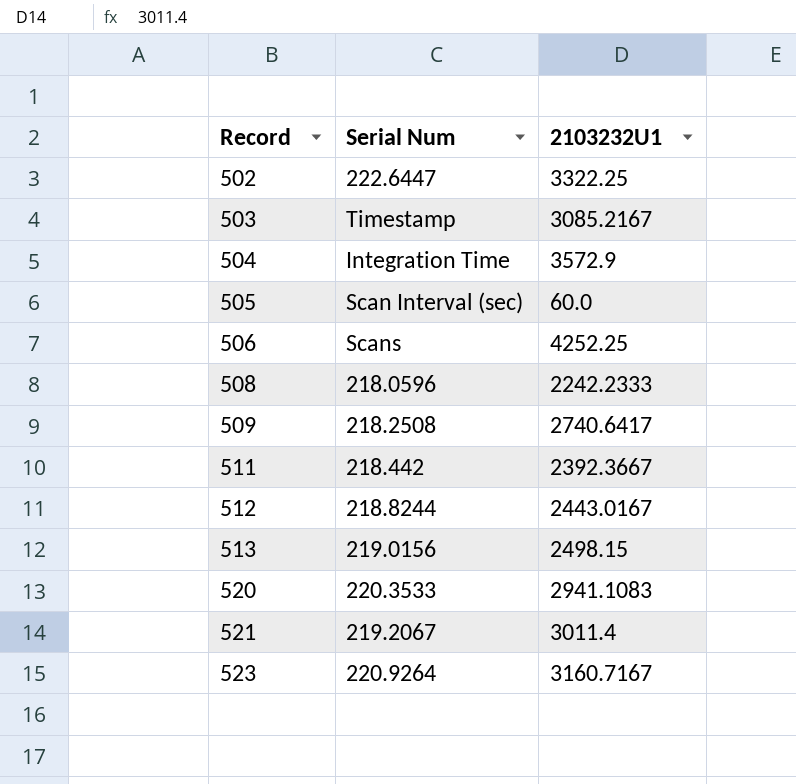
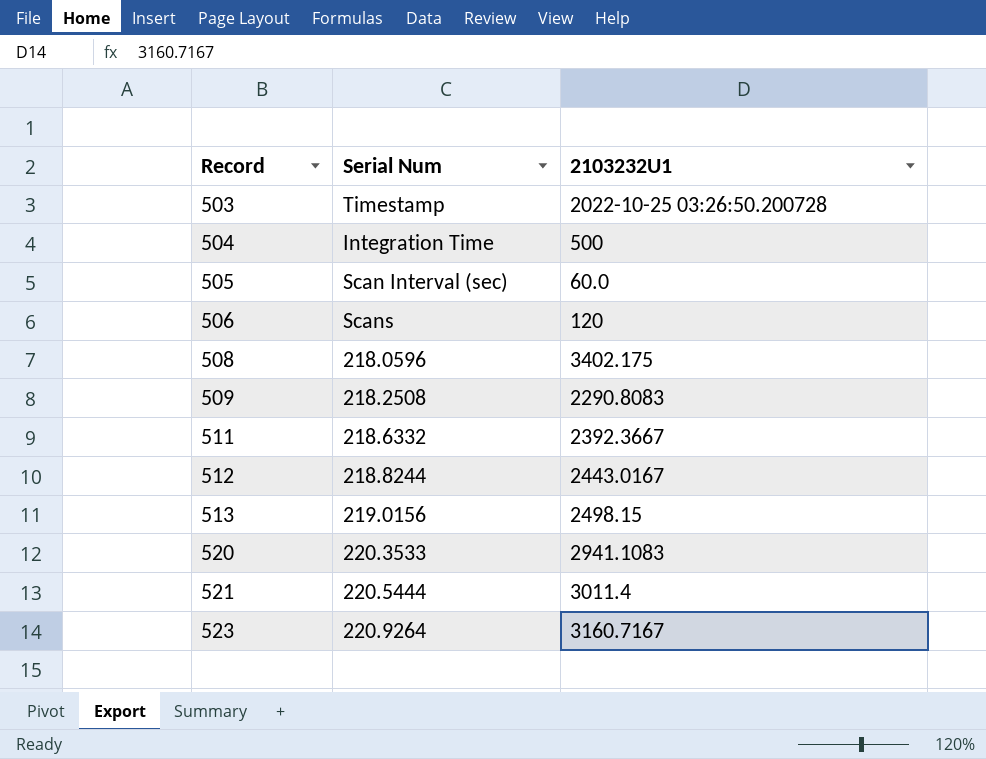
row 502: 222.6447 | 3322.25 -> none
503 | 2103232U1: 3085.2167 -> 2022-10-25 03:26:50.200728
504 | 2103232U1: 3572.9 -> 500
506 | 2103232U1: 4252.25 -> 120
508 | 2103232U1: 2242.2333 -> 3402.175
509 | 2103232U1: 2740.6417 -> 2290.8083
511 | Serial Num: 218.442 -> 218.6332
521 | Serial Num: 219.2067 -> 220.5444

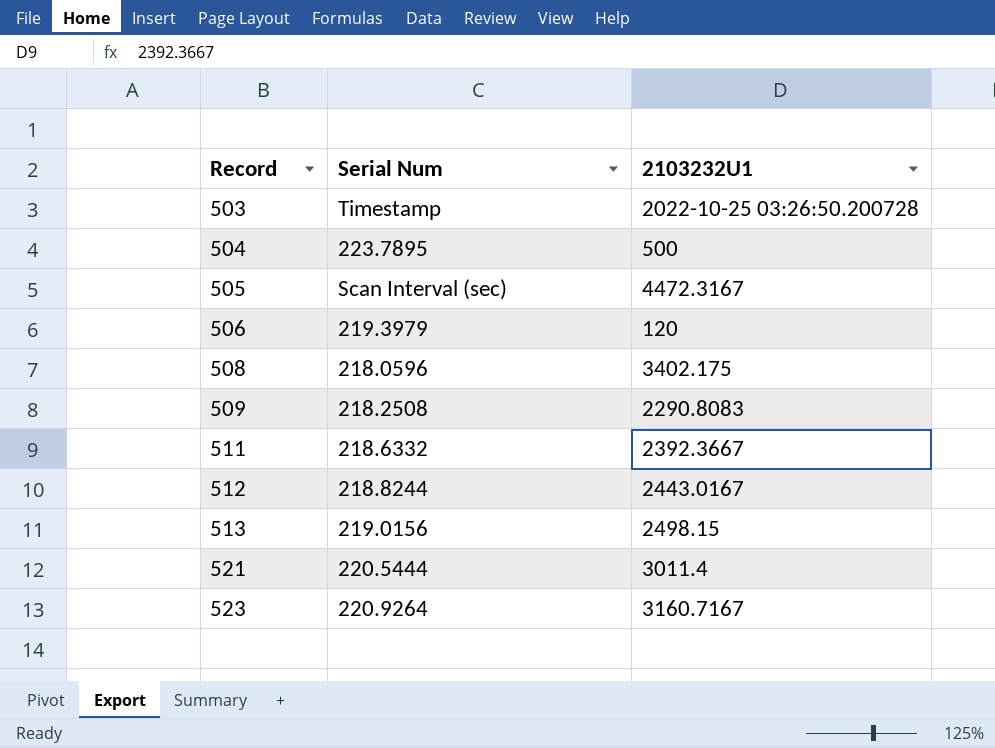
row 520: 220.3533 | 2941.1083 -> none
504 | Serial Num: Integration Time -> 223.7895
505 | 2103232U1: 60.0 -> 4472.3167
506 | Serial Num: Scans -> 219.3979

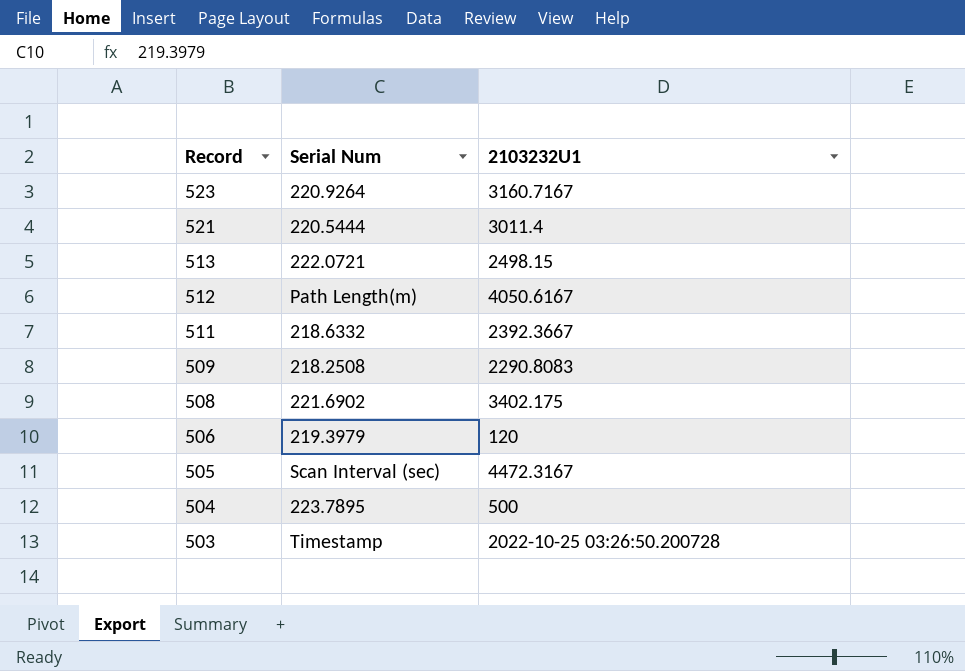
row order: Record ascending -> Record descending
513 | Serial Num: 219.0156 -> 222.0721
512 | Serial Num: 218.8244 -> Path Length(m)
512 | 2103232U1: 2443.0167 -> 4050.6167
508 | Serial Num: 218.0596 -> 221.6902

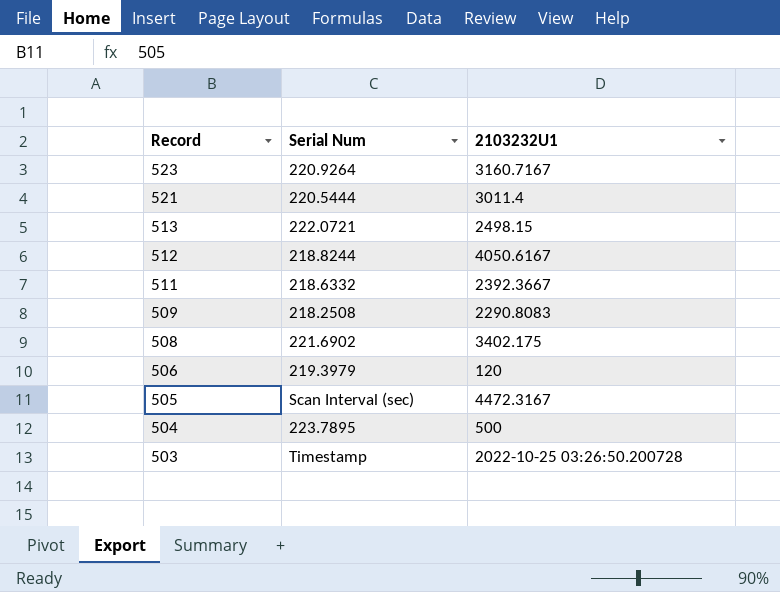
512 | Serial Num: Path Length(m) -> 218.8244

